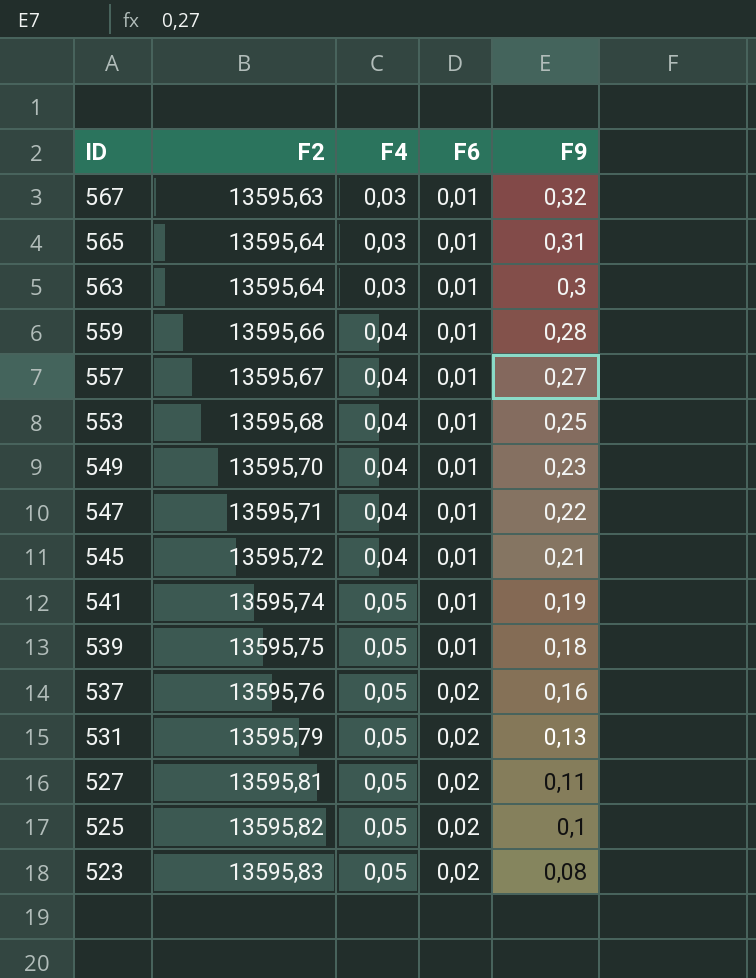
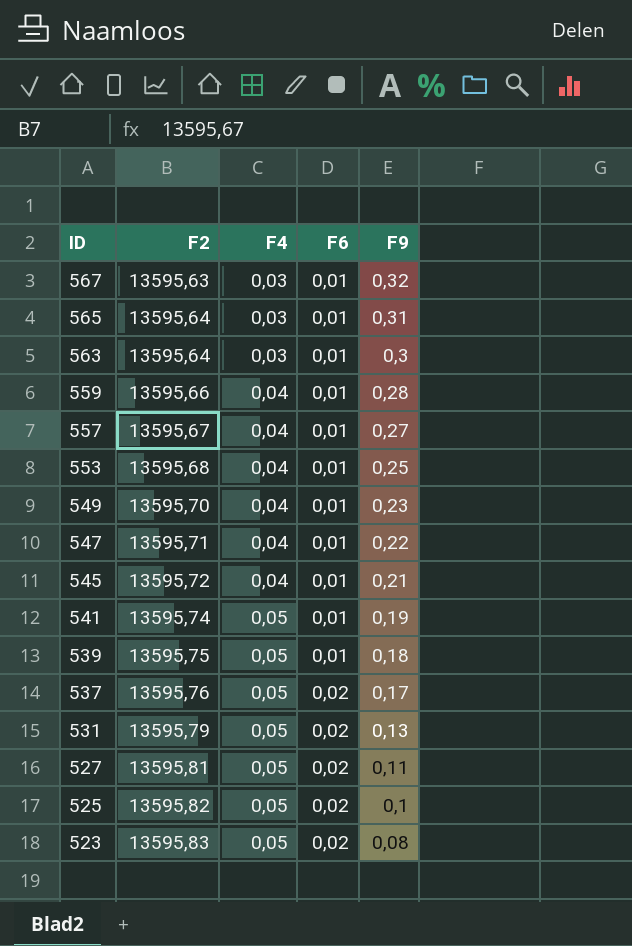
537 | F9: 0,16 -> 0,17

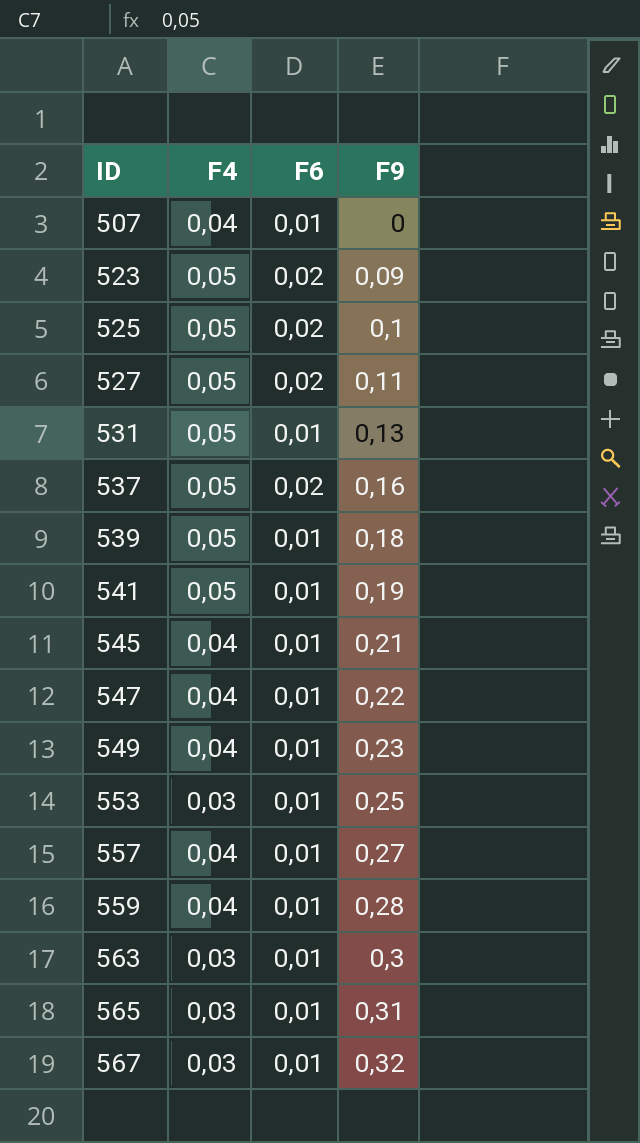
row order: ID descending -> ID ascending
column F2 | position: 2 -> none
row 507: none -> 0,04 | 0,01 | 0
523 | F9: 0,08 -> 0,09
531 | F6: 0,02 -> 0,01
537 | F9: 0,17 -> 0,16
553 | F4: 0,04 -> 0,03

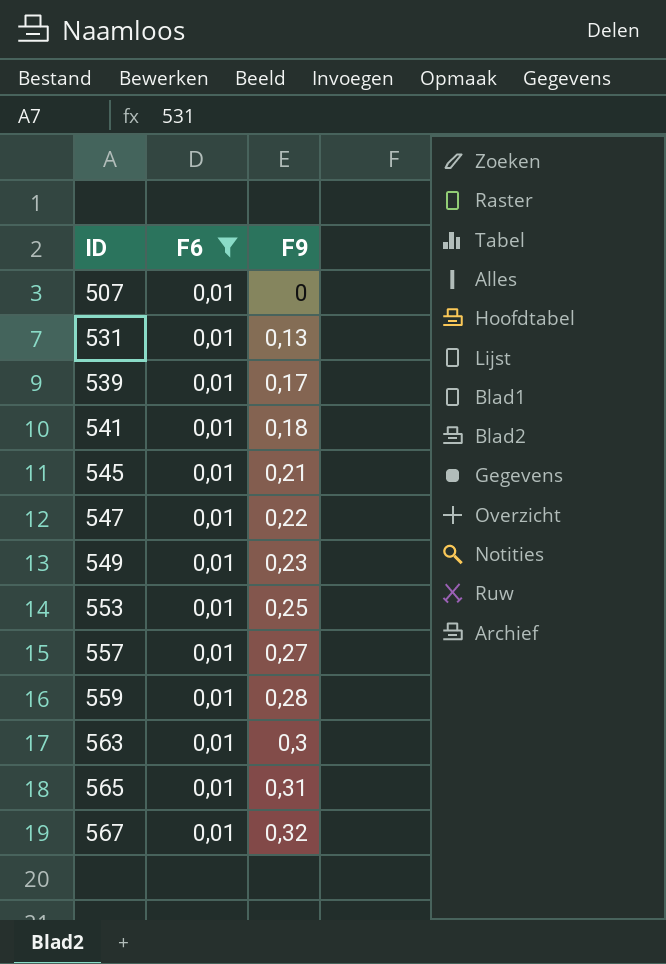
filter: none -> F6 = 0,01
column F4 | position: 2 -> none
539 | F9: 0,18 -> 0,17
541 | F9: 0,19 -> 0,18

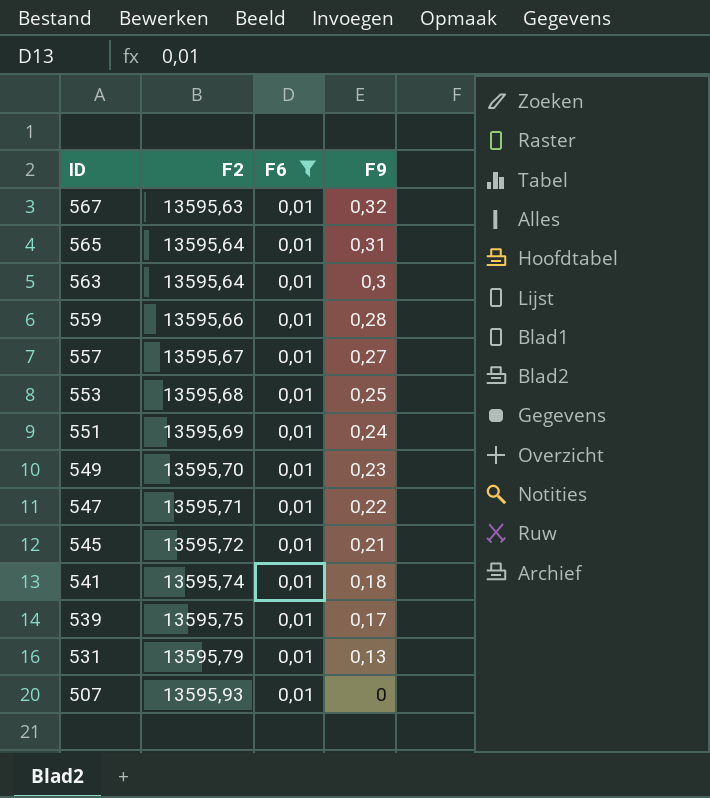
row order: ID ascending -> ID descending
column F2 | position: none -> 2
row 551: none -> 13595,69 | 0,01 | 0,24

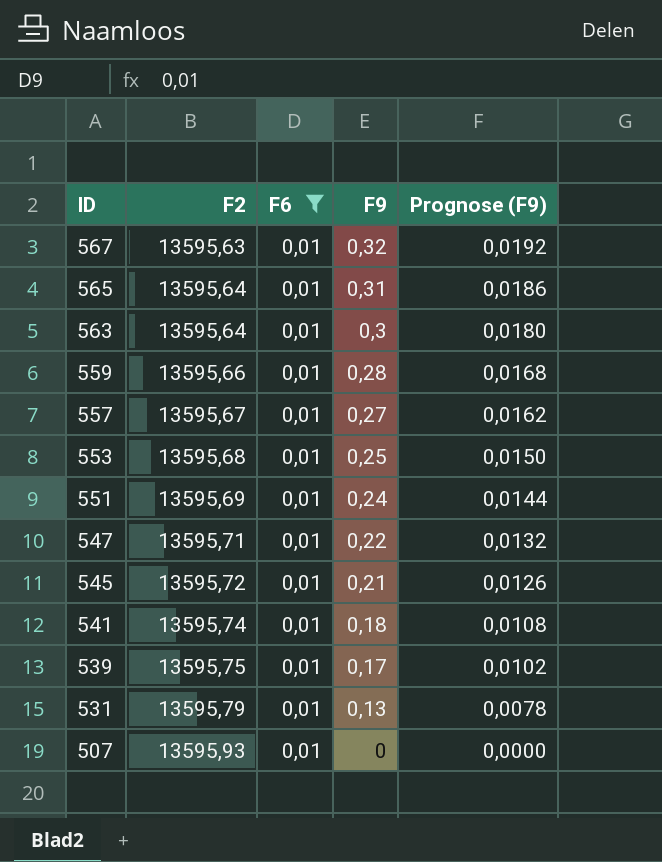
column Prognose (F9) | formula: none -> [F9] * 0,06
row 549: 13595,70 | 0,01 | 0,23 -> none

